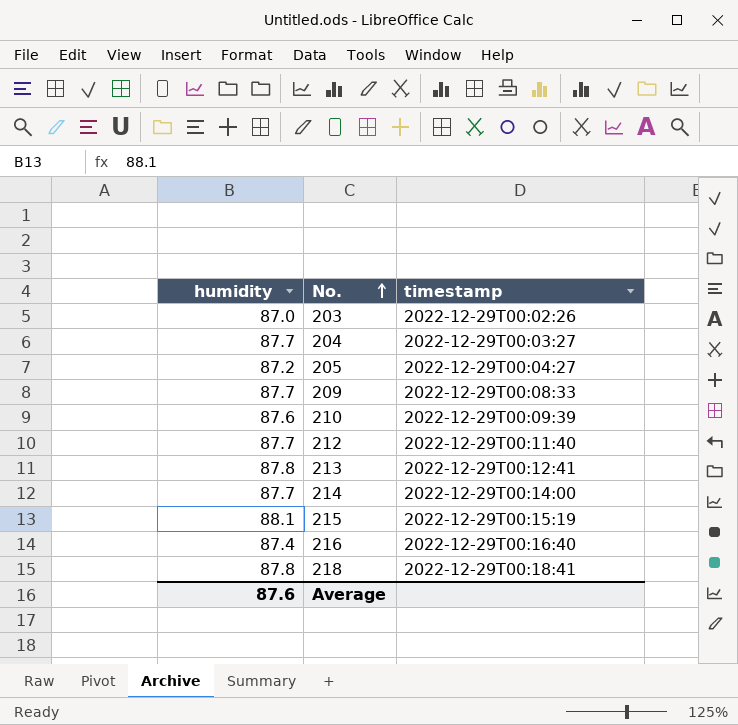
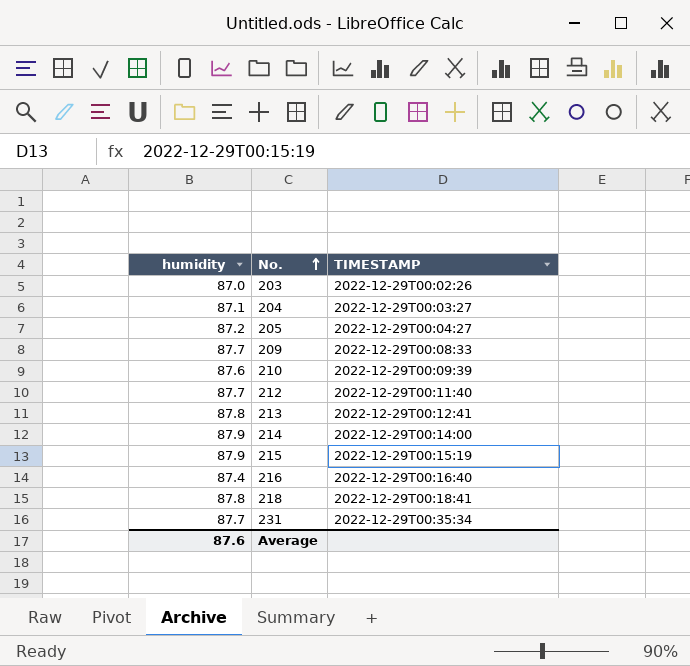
column name: timestamp -> TIMESTAMP
204 | humidity: 87.7 -> 87.1
214 | humidity: 87.7 -> 87.9
215 | humidity: 88.1 -> 87.9
row 231: none -> 87.7 | 2022-12-29T00:35:34

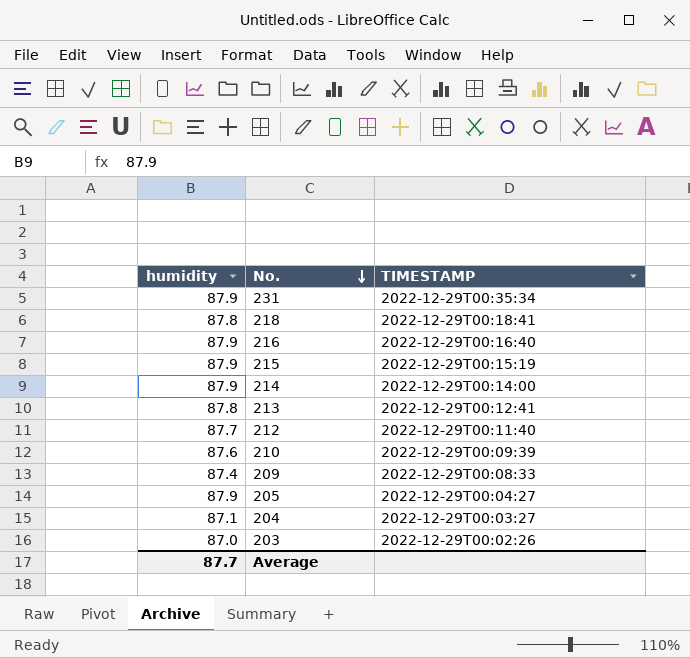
row order: No. ascending -> No. descending
231 | humidity: 87.7 -> 87.9
216 | humidity: 87.4 -> 87.9
209 | humidity: 87.7 -> 87.4
205 | humidity: 87.2 -> 87.9
Average | humidity: 87.6 -> 87.7

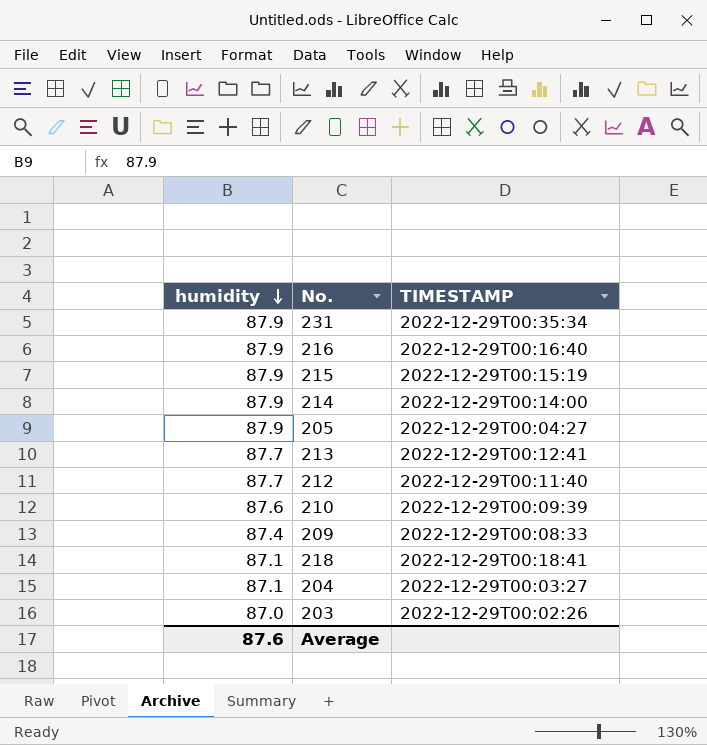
row order: No. descending -> humidity descending
213 | humidity: 87.8 -> 87.7
218 | humidity: 87.8 -> 87.1
Average | humidity: 87.7 -> 87.6

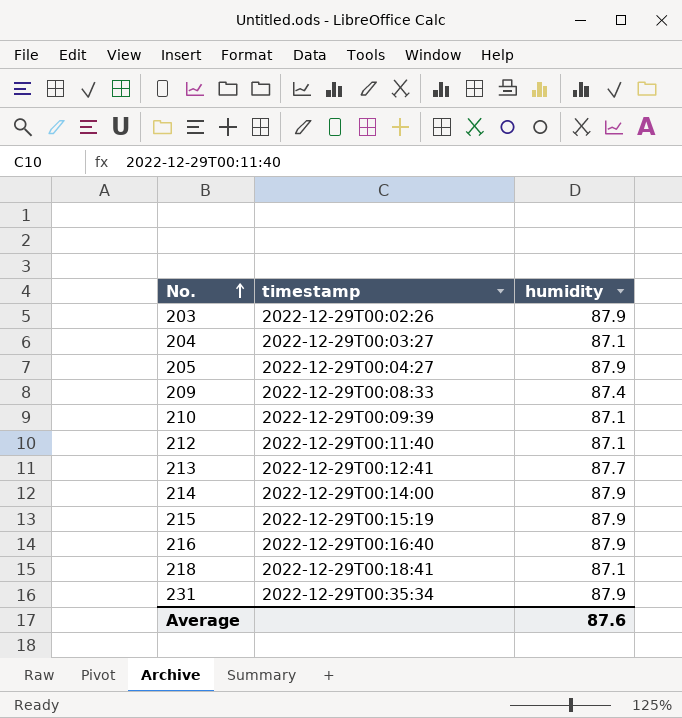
row order: humidity descending -> No. ascending
column name: TIMESTAMP -> timestamp
column humidity | position: 1 -> 3
203 | humidity: 87.0 -> 87.9
210 | humidity: 87.6 -> 87.1
212 | humidity: 87.7 -> 87.1

